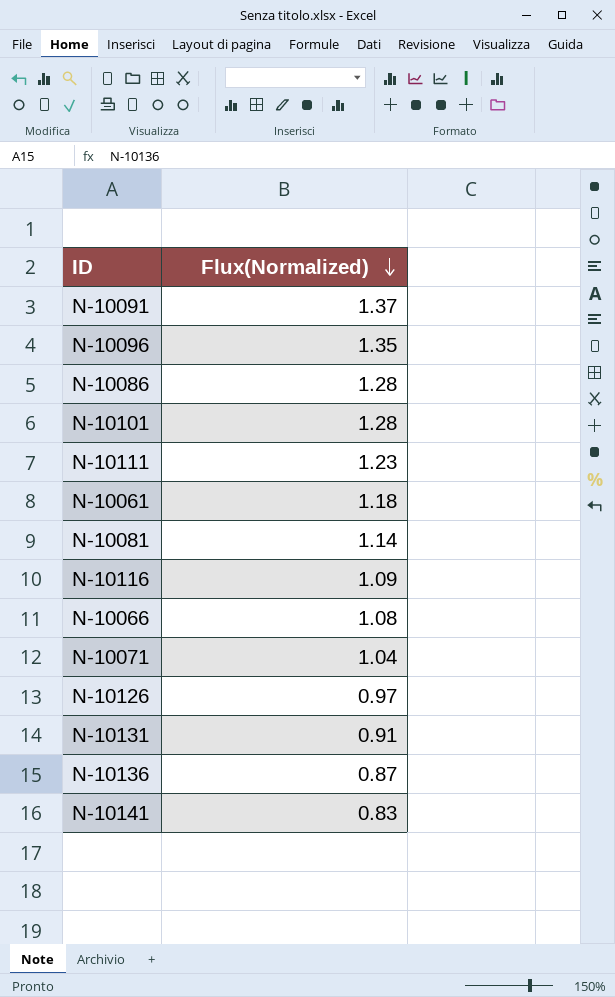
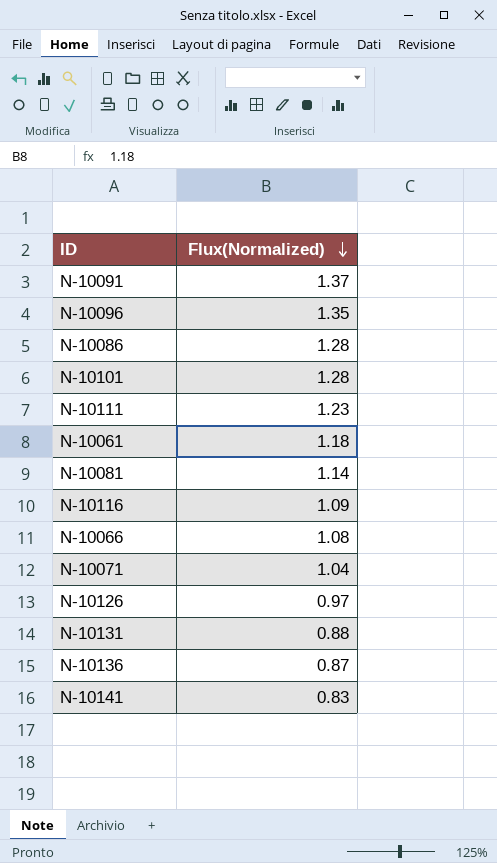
N-10131 | Flux(Normalized): 0.91 -> 0.88

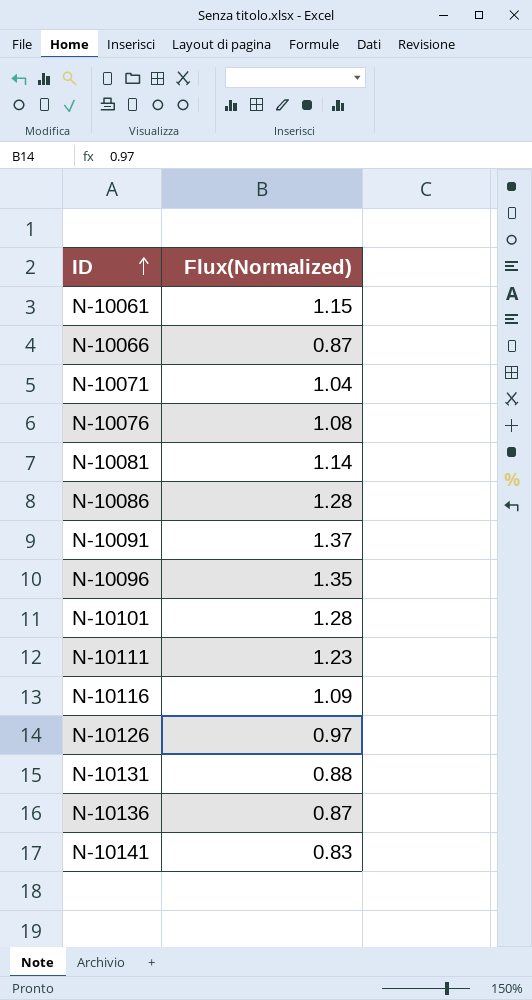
row order: Flux(Normalized) descending -> ID ascending
N-10061 | Flux(Normalized): 1.18 -> 1.15
N-10066 | Flux(Normalized): 1.08 -> 0.87
row N-10076: none -> 1.08

